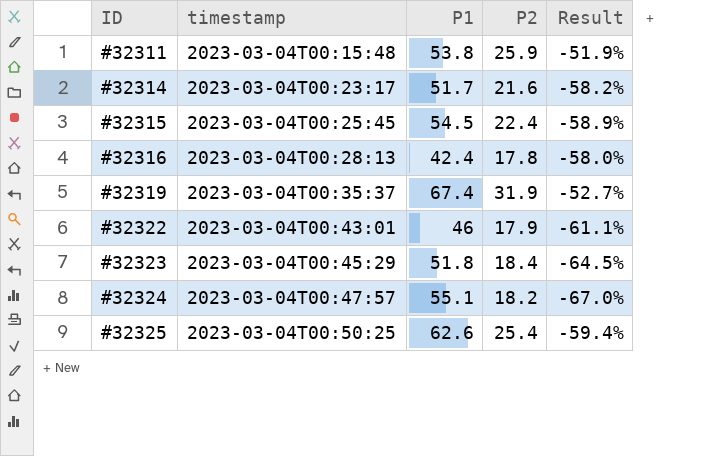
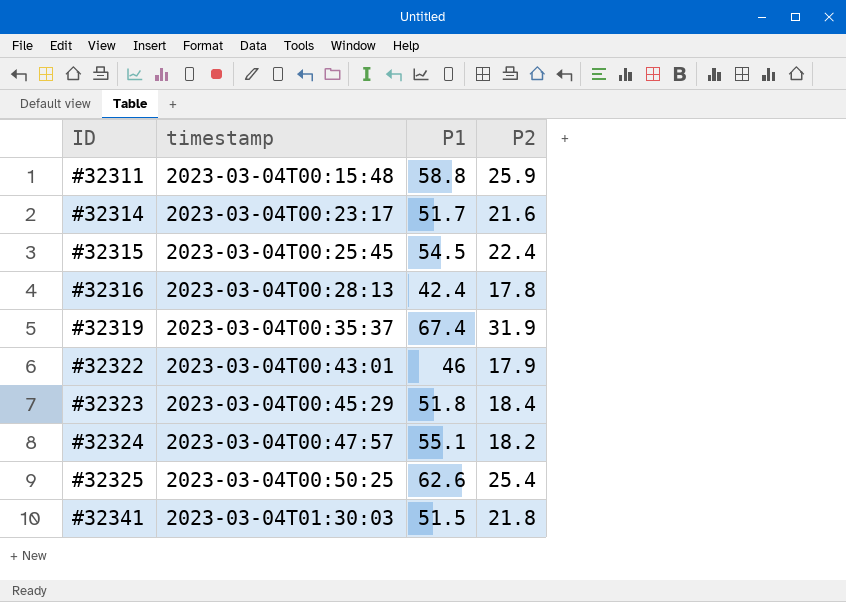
column Result | formula: ([P2] - [P1]) / [P1] -> none
#32311 | P1: 53.8 -> 58.8
row #32341: none -> 2023-03-04T01:30:03 | 51.5 | 21.8

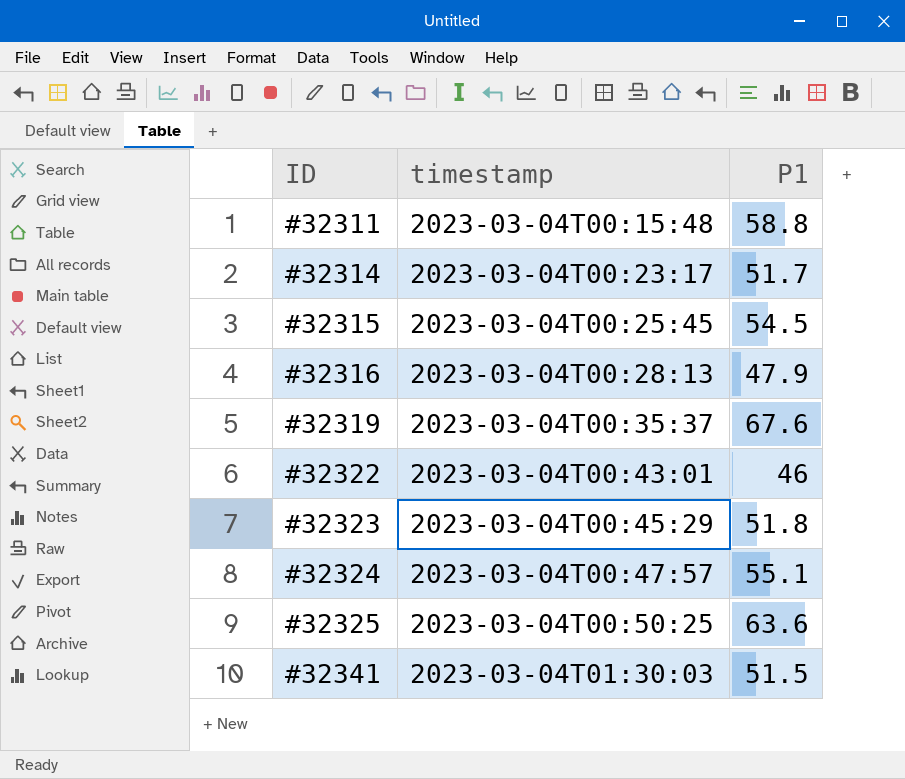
column P2 | position: 4 -> none
#32316 | P1: 42.4 -> 47.9
#32319 | P1: 67.4 -> 67.6
#32325 | P1: 62.6 -> 63.6

